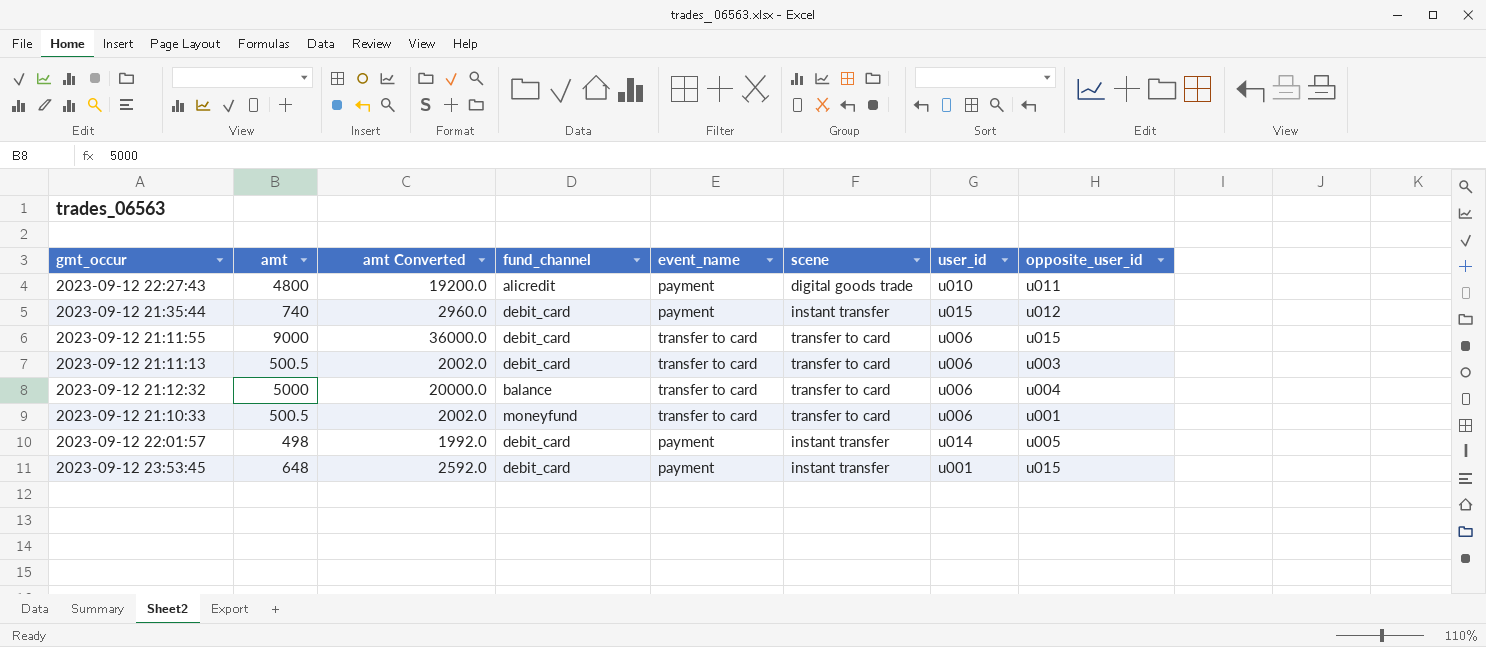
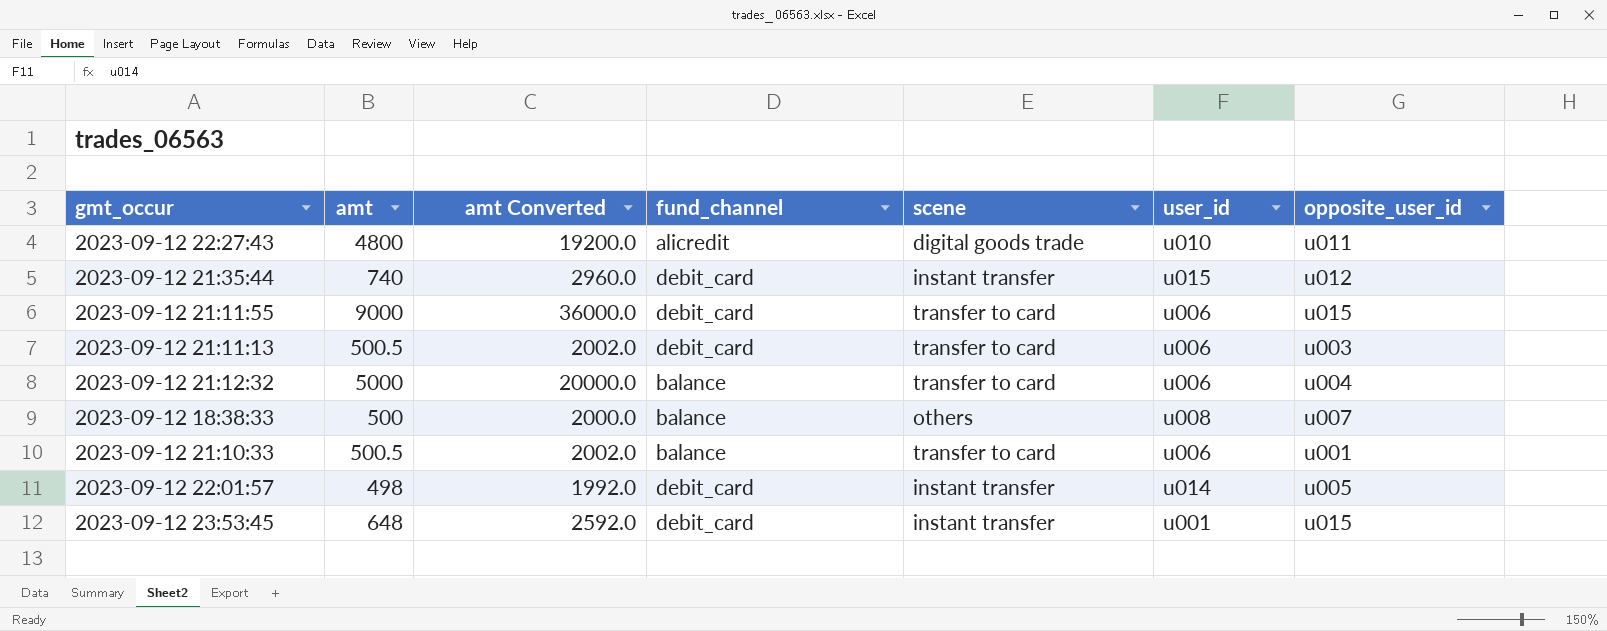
column event_name | position: 5 -> none
row 2023-09-12 18:38:33: none -> 500 | 2000.0 | balance | others | u008 | u007
2023-09-12 21:10:33 | fund_channel: moneyfund -> balance

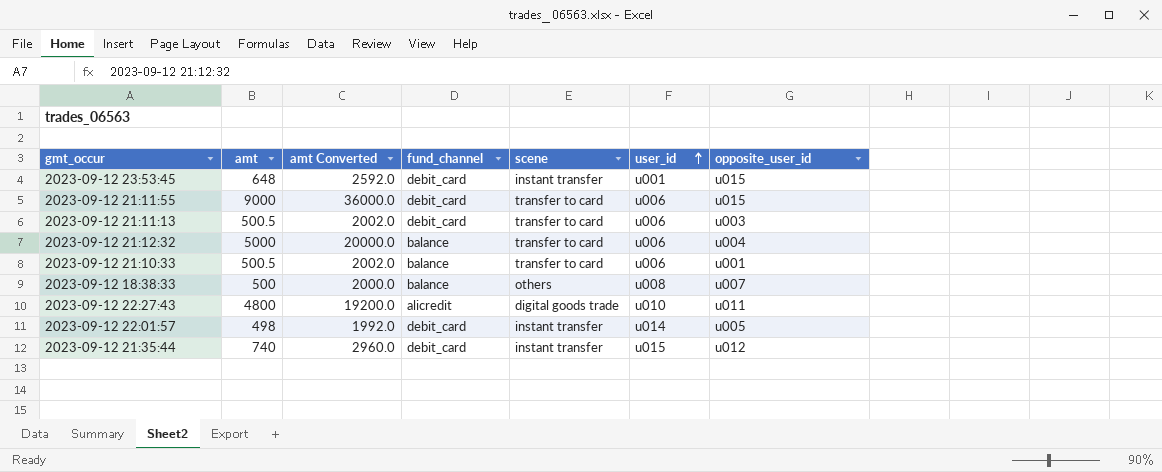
row order: none -> user_id ascending

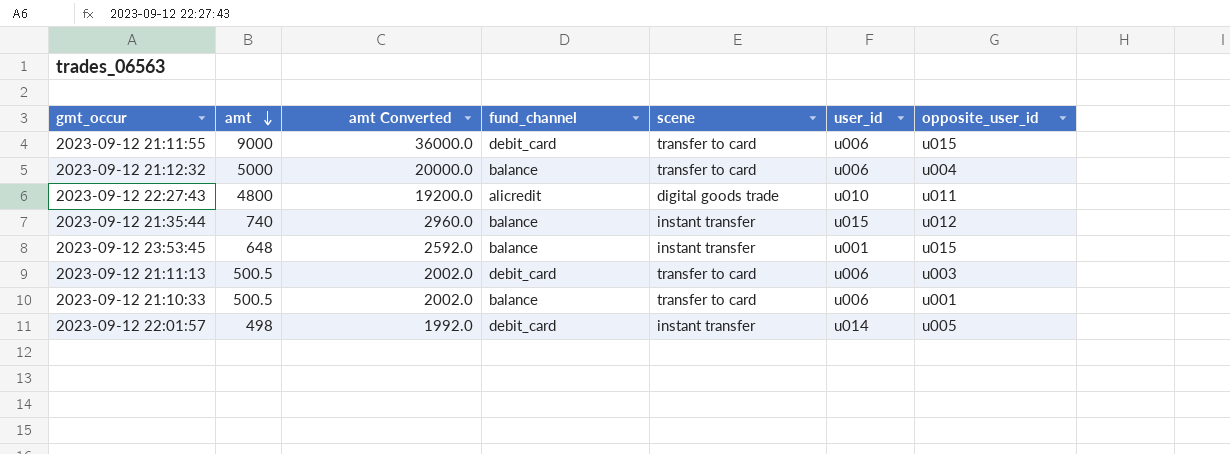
row order: user_id ascending -> amt descending
row 2023-09-12 18:38:33: 500 | 2000.0 | balance | others | u008 | u007 -> none
2023-09-12 21:35:44 | fund_channel: debit_card -> balance
2023-09-12 23:53:45 | fund_channel: debit_card -> balance

